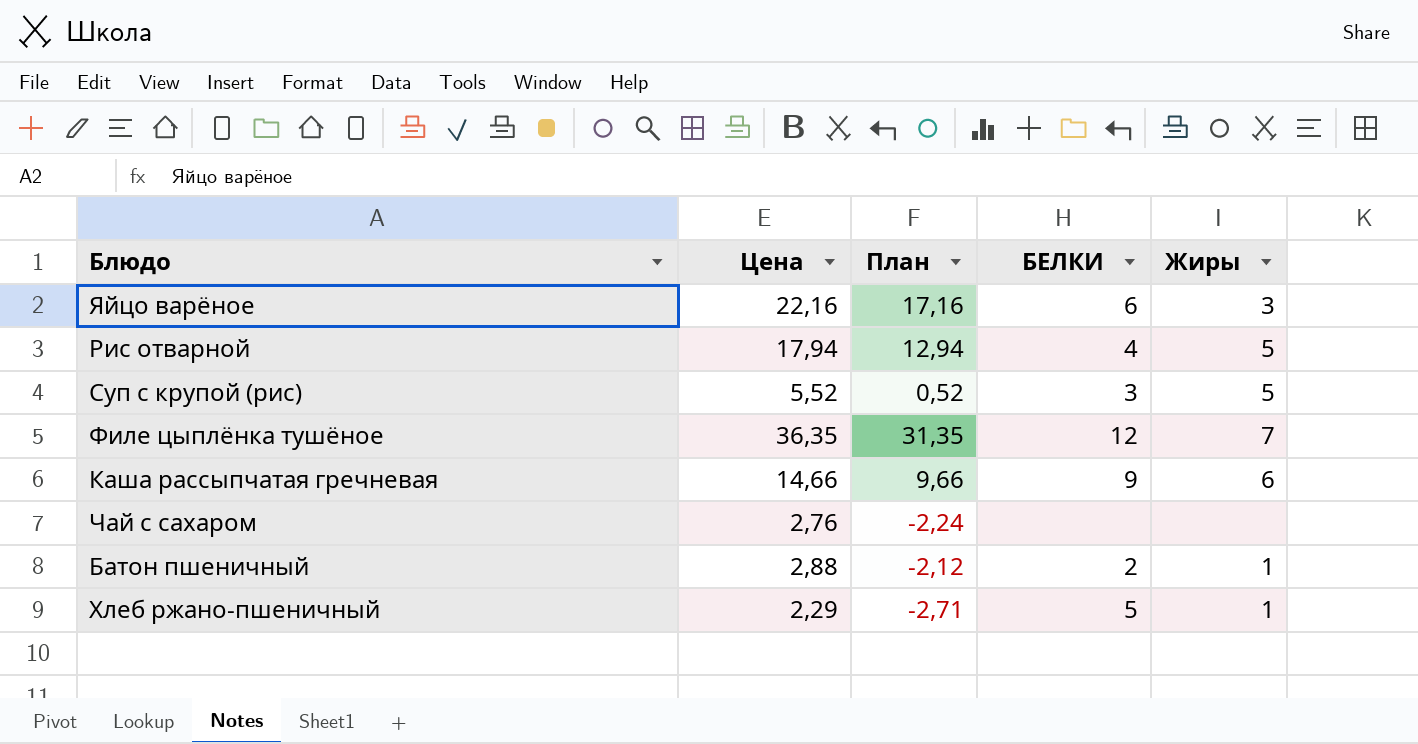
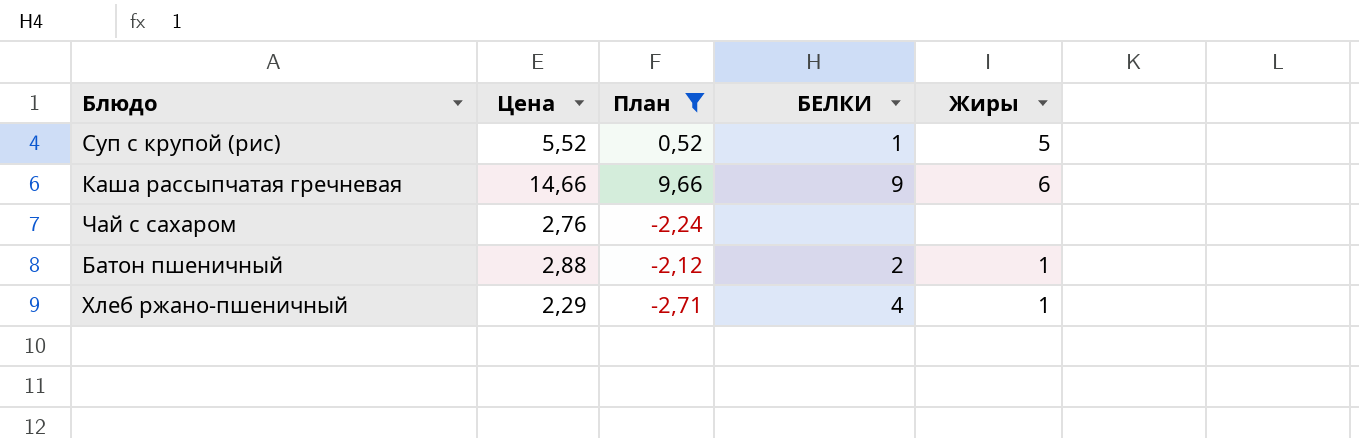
filter: none -> План <= 9,66
Суп с крупой (рис) | БЕЛКИ: 3 -> 1
Хлеб ржано-пшеничный | БЕЛКИ: 5 -> 4

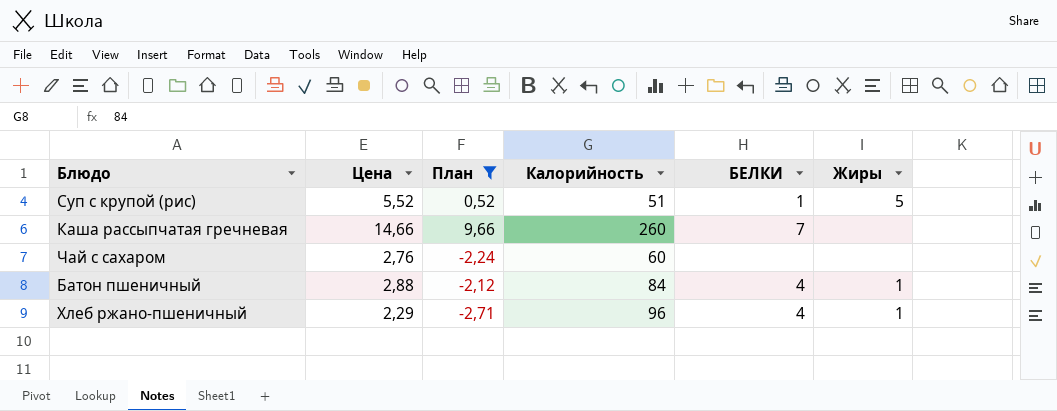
column Калорийность | position: none -> 4
Каша рассыпчатая гречневая | БЕЛКИ: 9 -> 7
Каша рассыпчатая гречневая | Жиры: 6 -> none
Батон пшеничный | БЕЛКИ: 2 -> 4

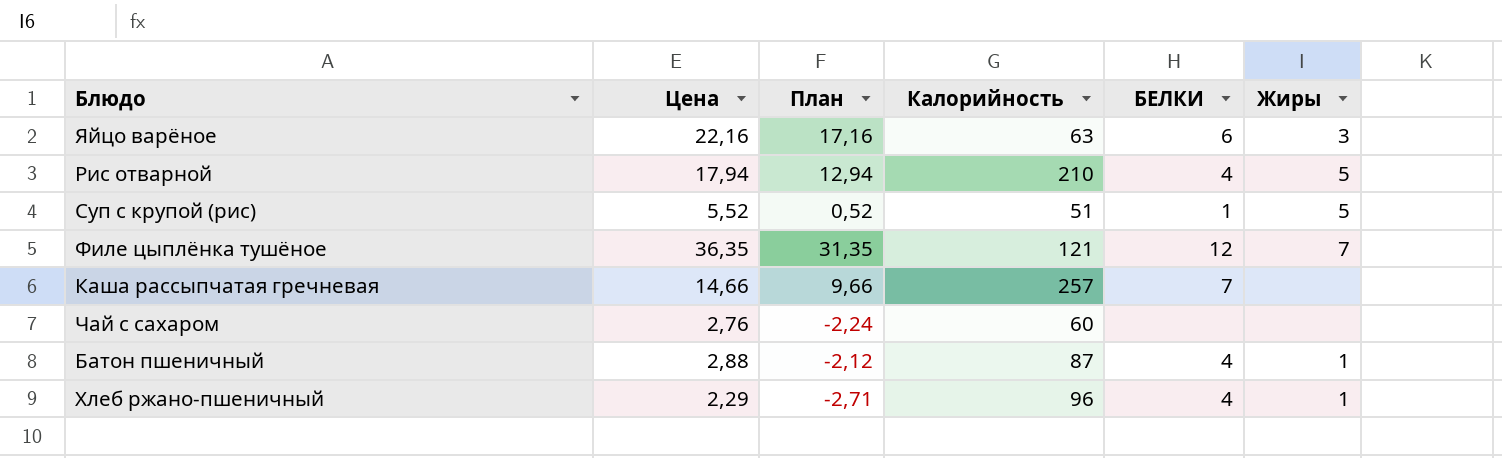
filter: План <= 9,66 -> none
Каша рассыпчатая гречневая | Калорийность: 260 -> 257
Батон пшеничный | Калорийность: 84 -> 87

